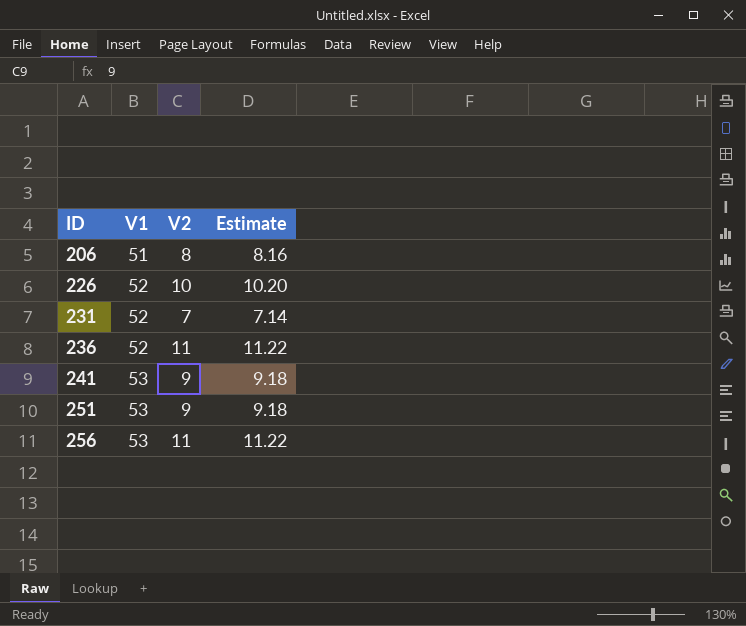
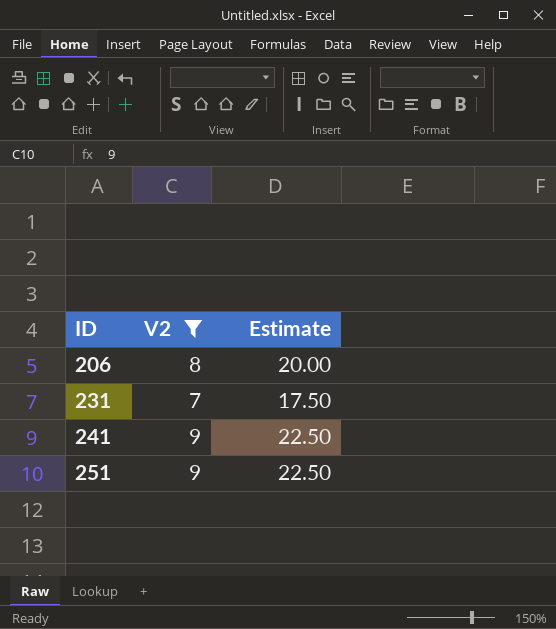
filter: none -> V2 <= 9
column V1 | position: 2 -> none
column Estimate | formula: [V2] * 1.02 -> [V2] * 2.5

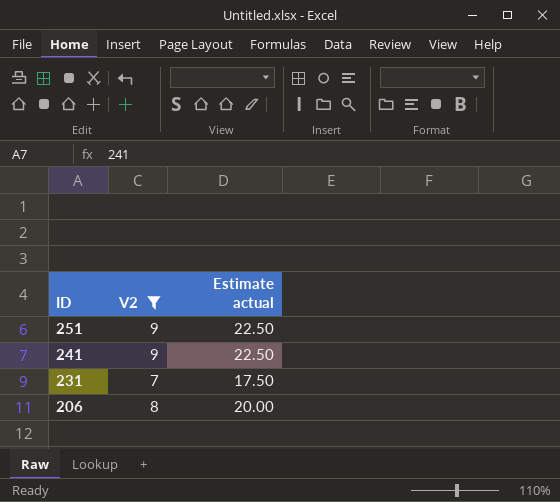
row order: ID ascending -> ID descending
column name: Estimate -> Estimate actual

